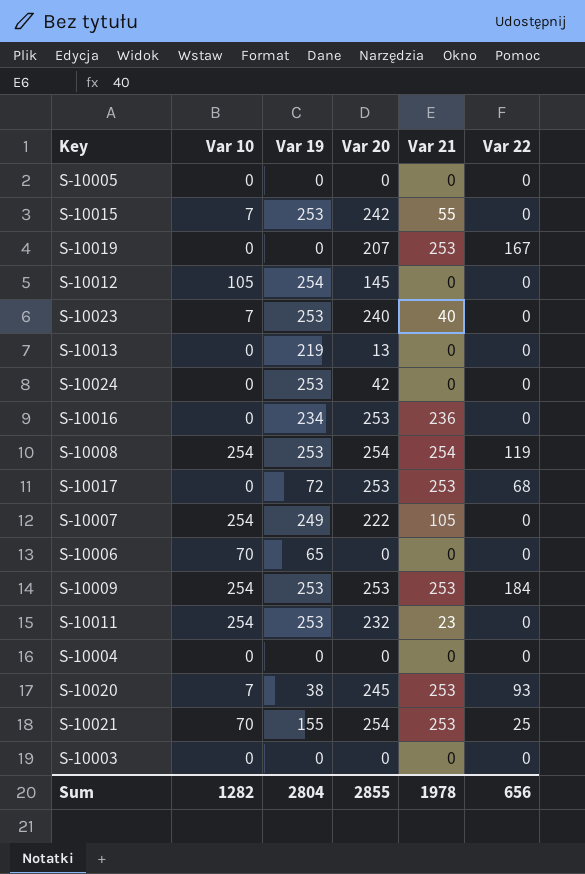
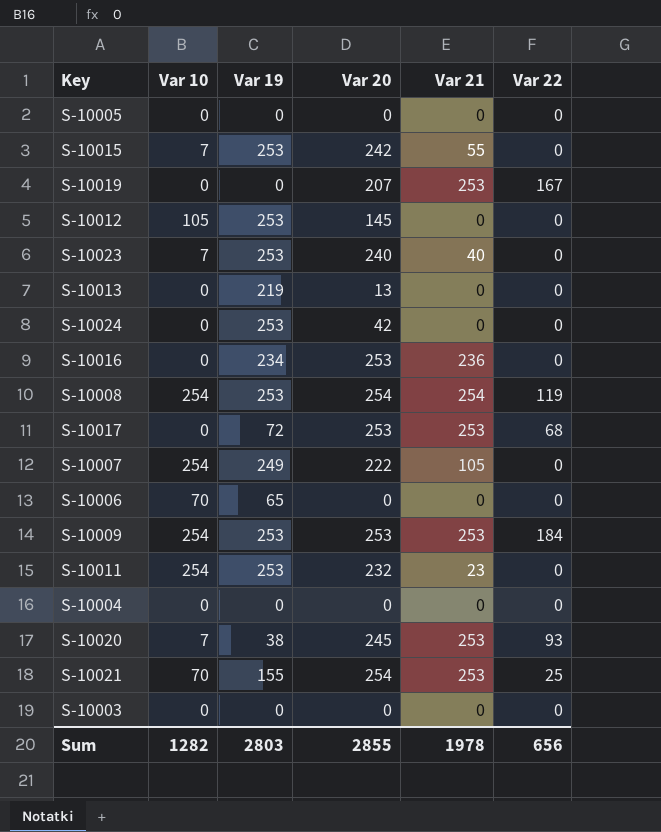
S-10012 | Var 19: 254 -> 253
Sum | Var 19: 2804 -> 2803

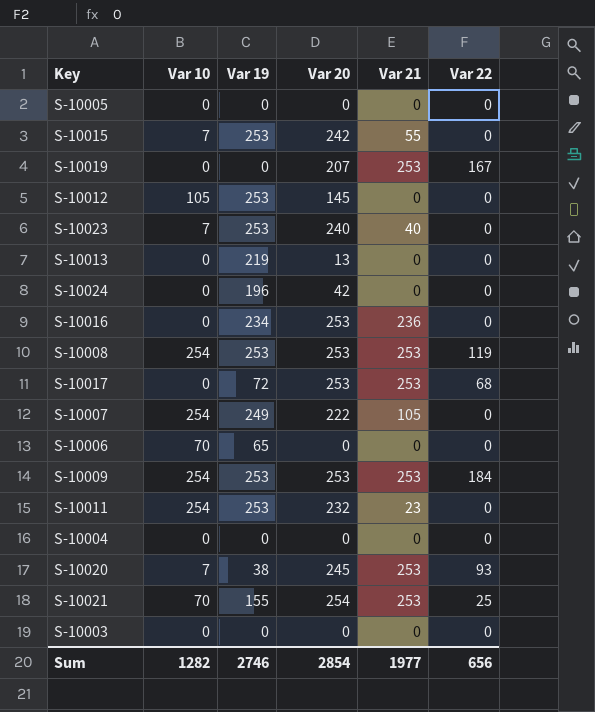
S-10024 | Var 19: 253 -> 196
S-10008 | Var 20: 254 -> 253
S-10008 | Var 21: 254 -> 253
Sum | Var 19: 2803 -> 2746
Sum | Var 20: 2855 -> 2854
Sum | Var 21: 1978 -> 1977

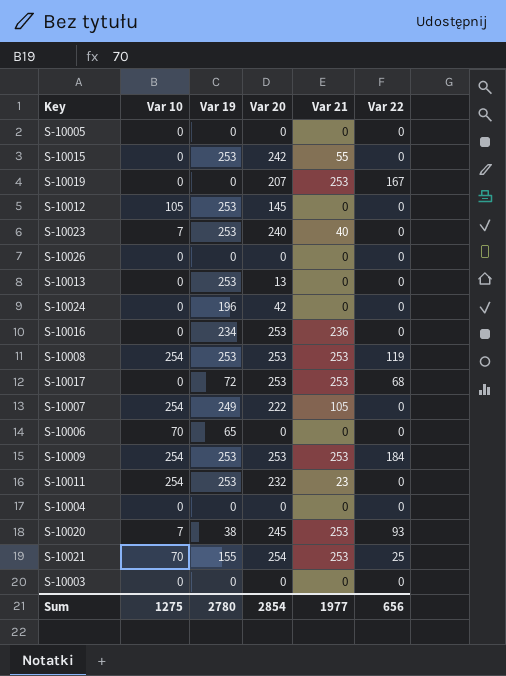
S-10015 | Var 10: 7 -> 0
row S-10026: none -> 0 | 0 | 0 | 0 | 0
S-10013 | Var 19: 219 -> 253
Sum | Var 10: 1282 -> 1275
Sum | Var 19: 2746 -> 2780

